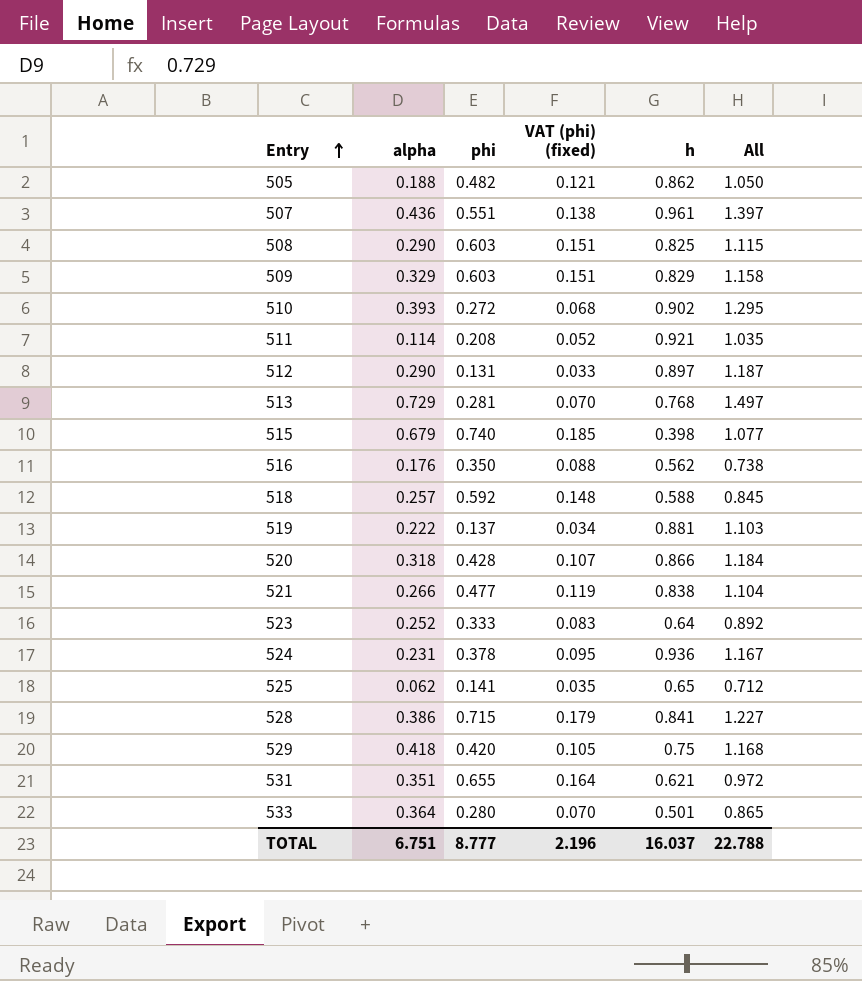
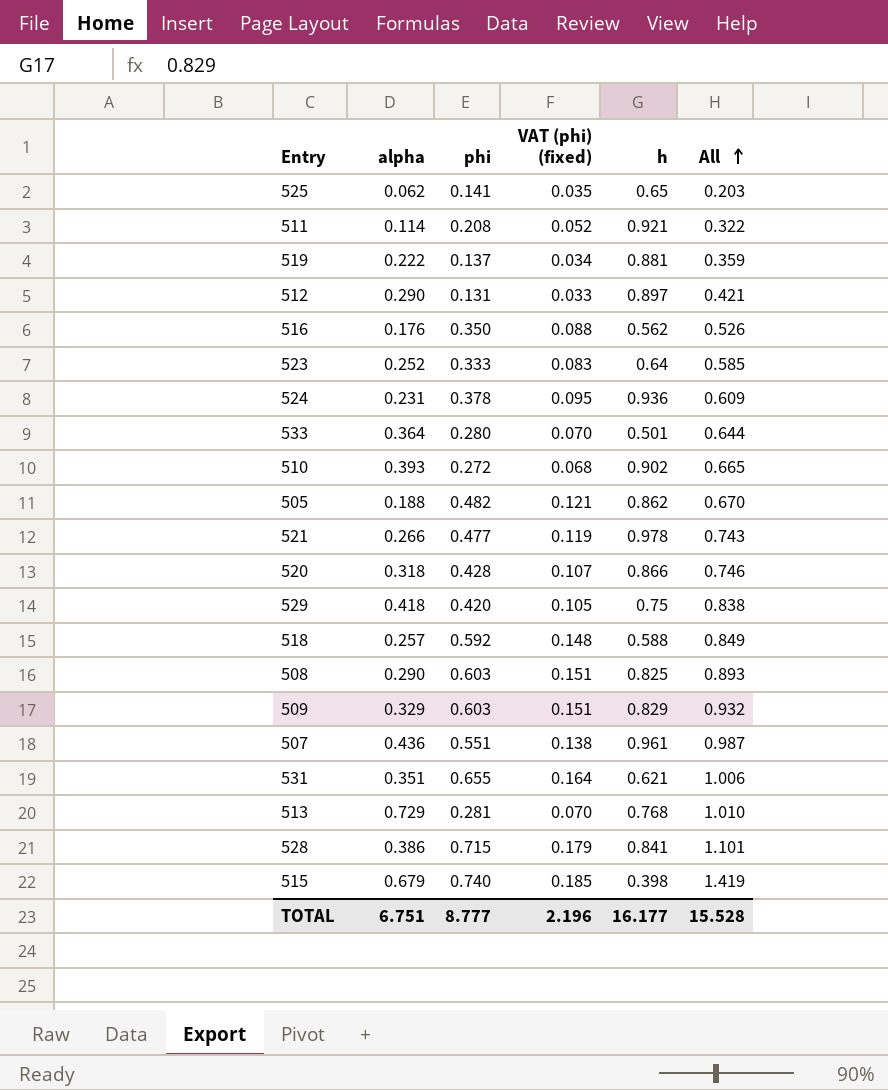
row order: Entry ascending -> All ascending
column All | formula: [alpha] + [h] -> [alpha] + [phi]
521 | h: 0.838 -> 0.978
TOTAL | h: 16.037 -> 16.177
TOTAL | All: 22.788 -> 15.528

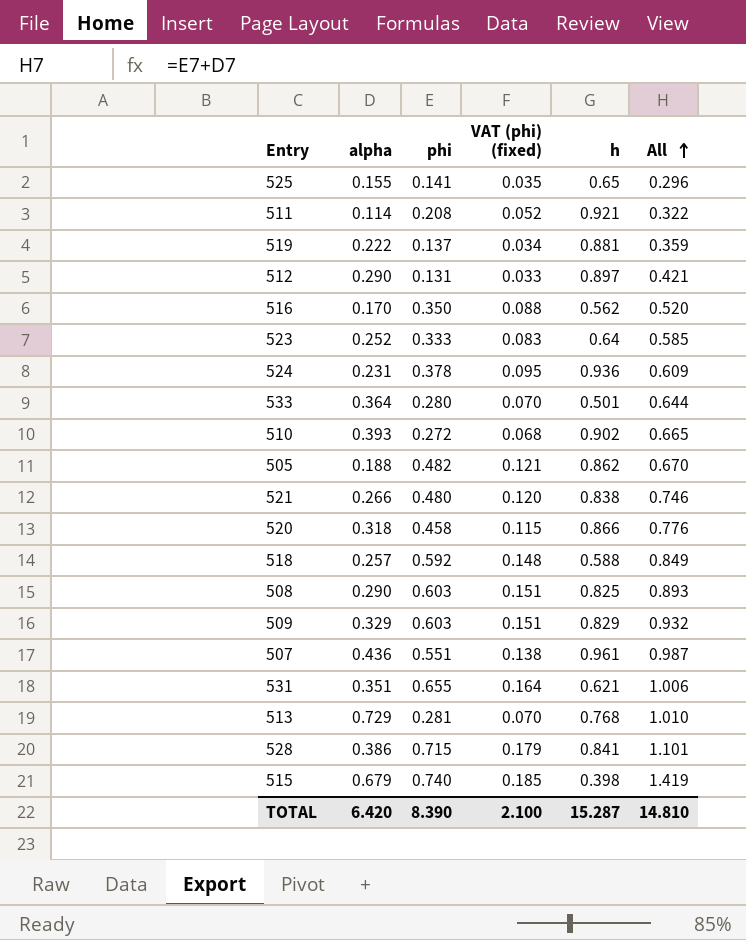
row 529: 0.418 | 0.420 | 0.105 | 0.75 | 0.838 -> none
525 | alpha: 0.062 -> 0.155
525 | All: 0.203 -> 0.296
516 | alpha: 0.176 -> 0.170
516 | All: 0.526 -> 0.520
521 | phi: 0.477 -> 0.480
521 | VAT (phi) (fixed): 0.119 -> 0.120
521 | h: 0.978 -> 0.838
521 | All: 0.743 -> 0.746
520 | phi: 0.428 -> 0.458
520 | VAT (phi) (fixed): 0.107 -> 0.115
520 | All: 0.746 -> 0.776
TOTAL | alpha: 6.751 -> 6.420
TOTAL | phi: 8.777 -> 8.390
TOTAL | VAT (phi) (fixed): 2.196 -> 2.100
TOTAL | h: 16.177 -> 15.287
TOTAL | All: 15.528 -> 14.810

